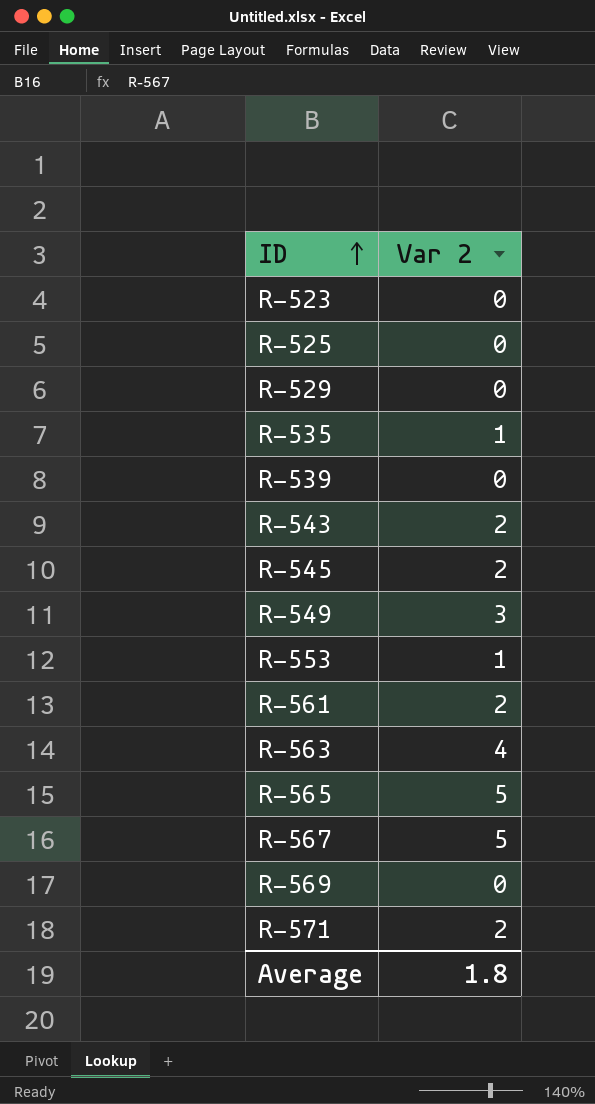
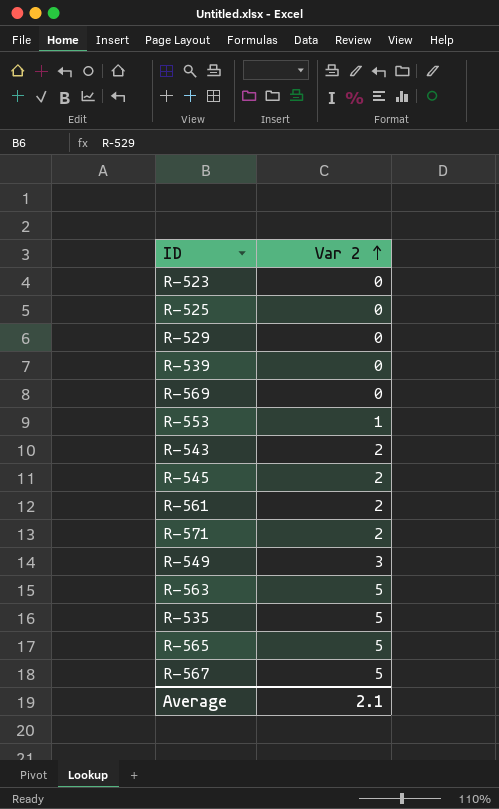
row order: ID ascending -> Var 2 ascending
R-563 | Var 2: 4 -> 5
R-535 | Var 2: 1 -> 5
Average | Var 2: 1.8 -> 2.1

